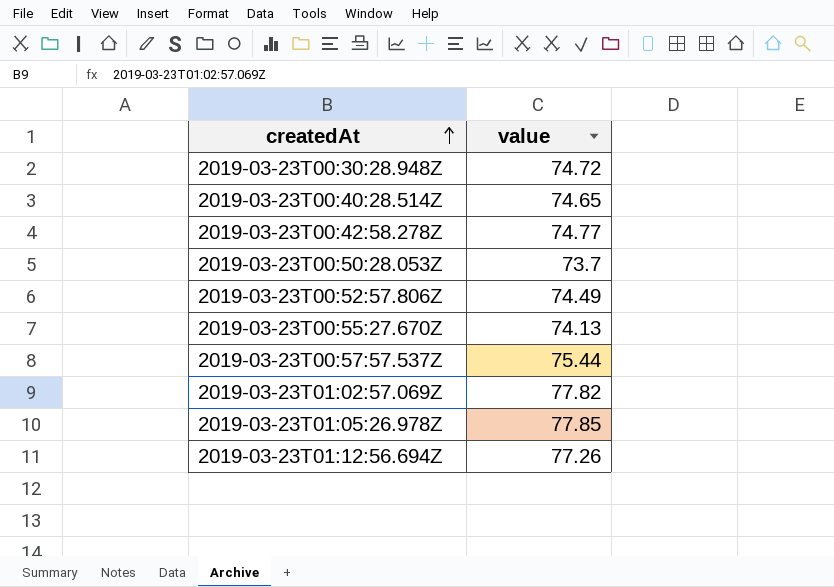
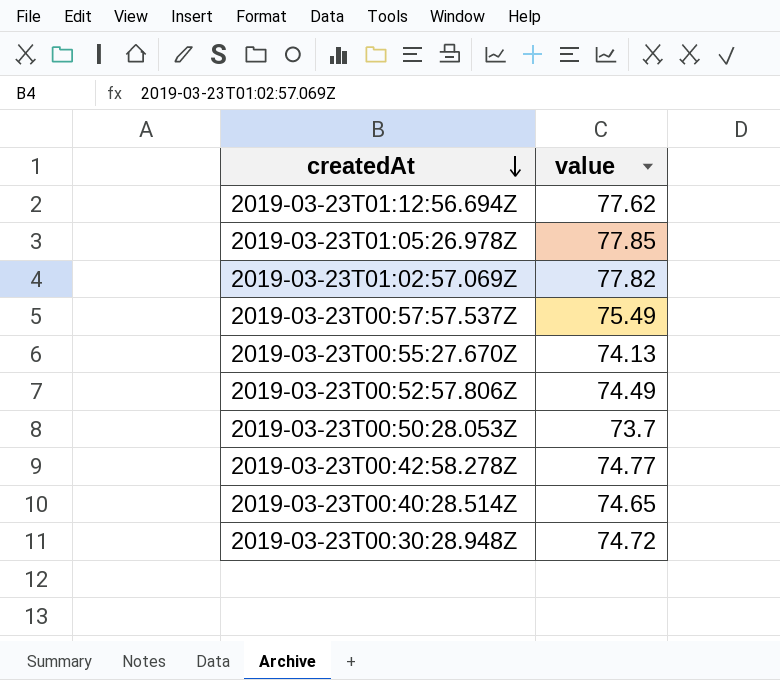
row order: createdAt ascending -> createdAt descending
2019-03-23T01:12:56.694Z | value: 77.26 -> 77.62
2019-03-23T00:57:57.537Z | value: 75.44 -> 75.49

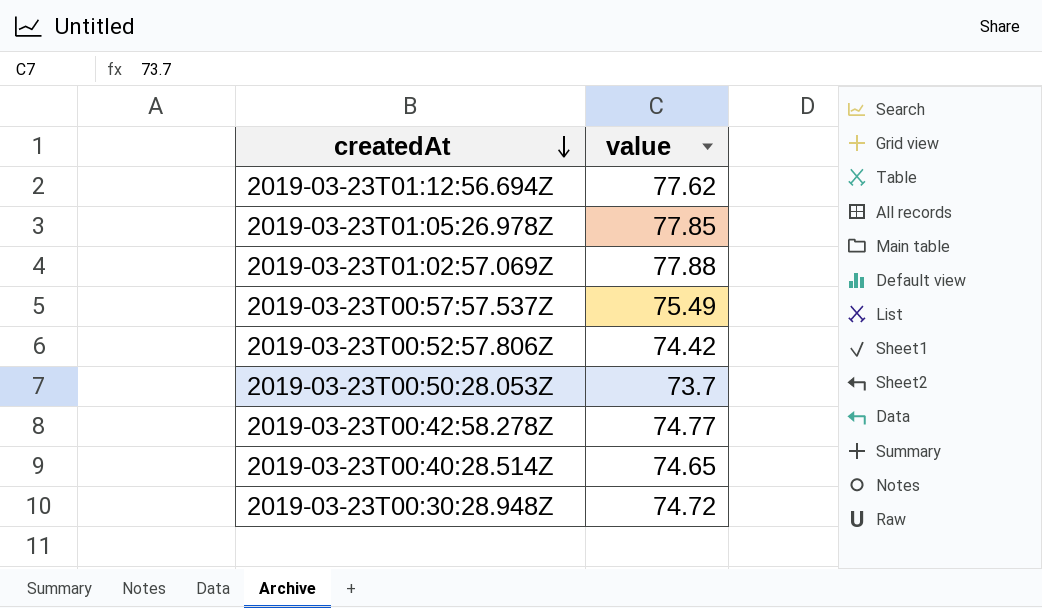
row 2019-03-23T00:55:27.670Z: 74.13 -> none
2019-03-23T01:02:57.069Z | value: 77.82 -> 77.88
2019-03-23T00:52:57.806Z | value: 74.49 -> 74.42

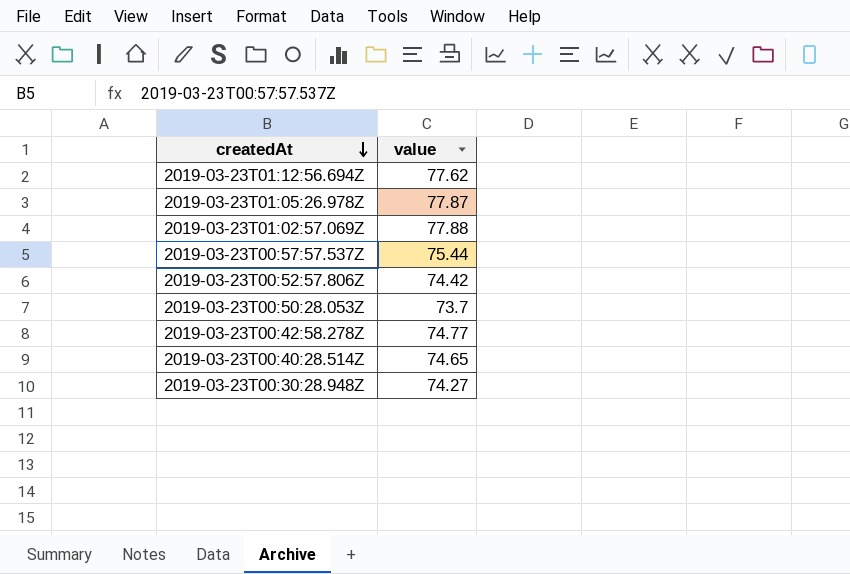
2019-03-23T01:05:26.978Z | value: 77.85 -> 77.87
2019-03-23T00:57:57.537Z | value: 75.49 -> 75.44
2019-03-23T00:30:28.948Z | value: 74.72 -> 74.27

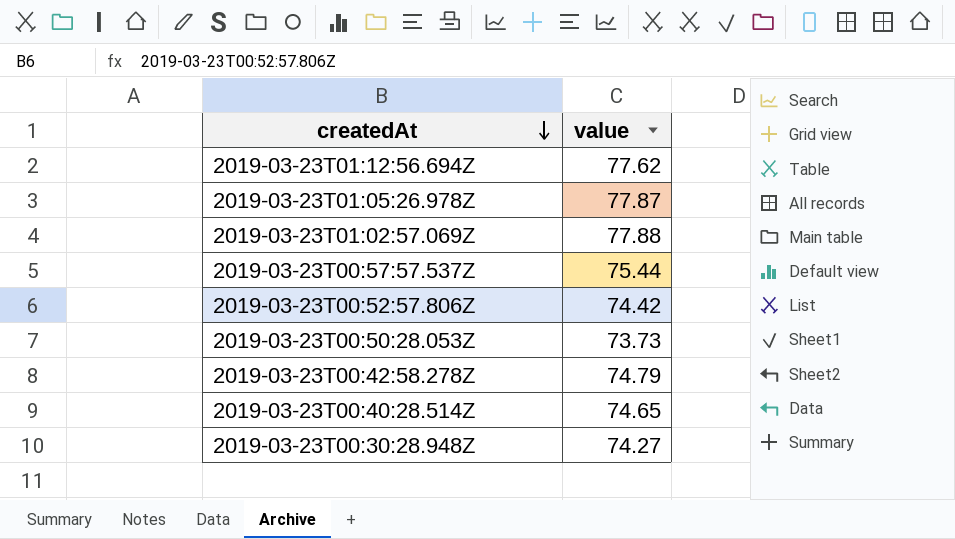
2019-03-23T00:50:28.053Z | value: 73.7 -> 73.73
2019-03-23T00:42:58.278Z | value: 74.77 -> 74.79

